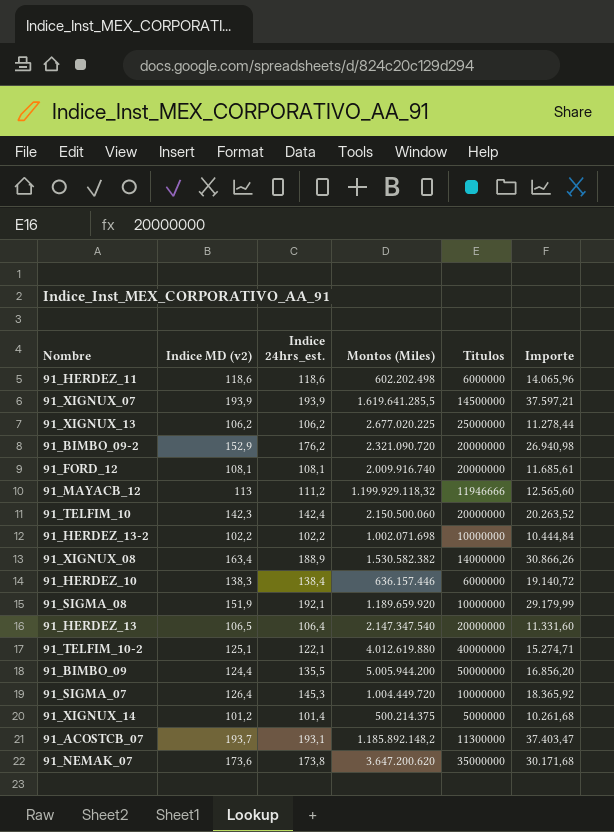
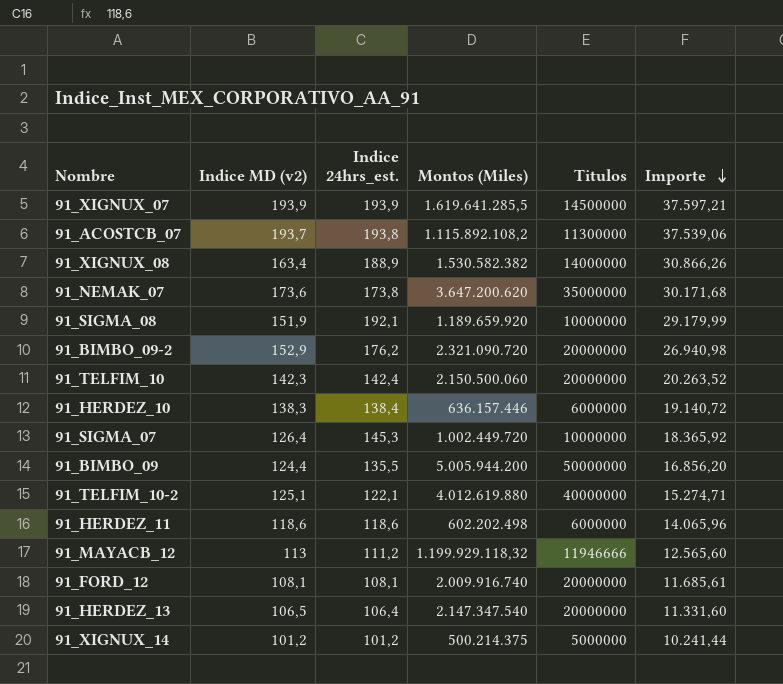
row order: none -> Importe descending
row 91_XIGNUX_13: 106,2 | 106,2 | 2.677.020.225 | 25000000 | 11.278,44 -> none
row 91_HERDEZ_13-2: 102,2 | 102,2 | 1.002.071.698 | 10000000 | 10.444,84 -> none
91_ACOSTCB_07 | Indice 24hrs_est.: 193,1 -> 193,8
91_ACOSTCB_07 | Montos (Miles): 1.185.892.148,2 -> 1.115.892.108,2
91_ACOSTCB_07 | Importe: 37.403,47 -> 37.539,06
91_SIGMA_07 | Montos (Miles): 1.004.449.720 -> 1.002.449.720
91_XIGNUX_14 | Indice 24hrs_est.: 101,4 -> 101,2
91_XIGNUX_14 | Importe: 10.261,68 -> 10.241,44

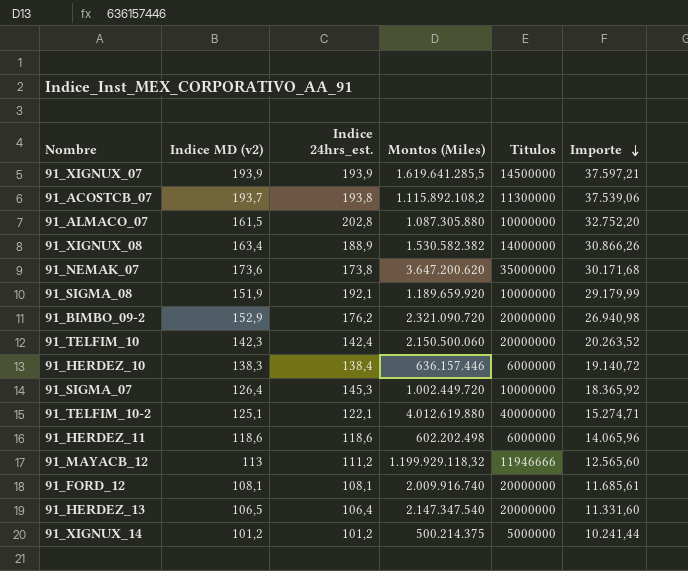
row 91_BIMBO_09: 124,4 | 135,5 | 5.005.944.200 | 50000000 | 16.856,20 -> none
row 91_ALMACO_07: none -> 161,5 | 202,8 | 1.087.305.880 | 10000000 | 32.752,20

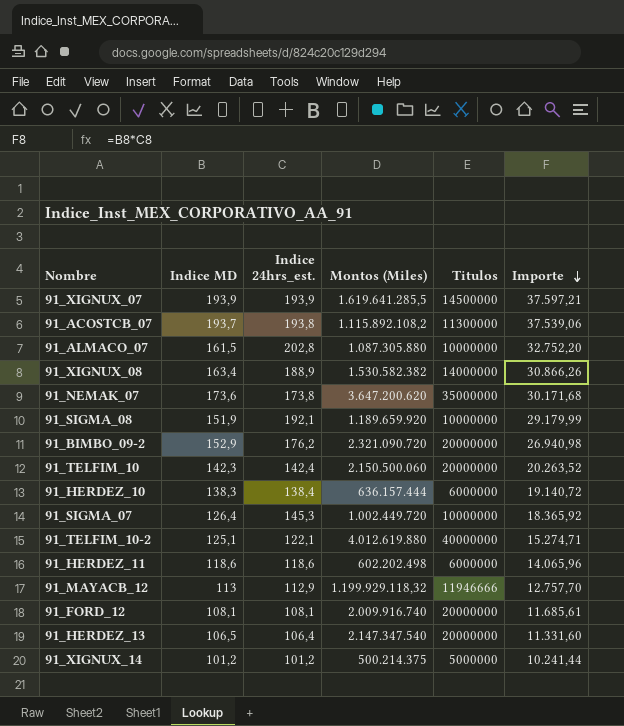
column name: Indice MD (v2) -> Indice MD
91_HERDEZ_10 | Montos (Miles): 636.157.446 -> 636.157.444
91_MAYACB_12 | Indice 24hrs_est.: 111,2 -> 112,9
91_MAYACB_12 | Importe: 12.565,60 -> 12.757,70

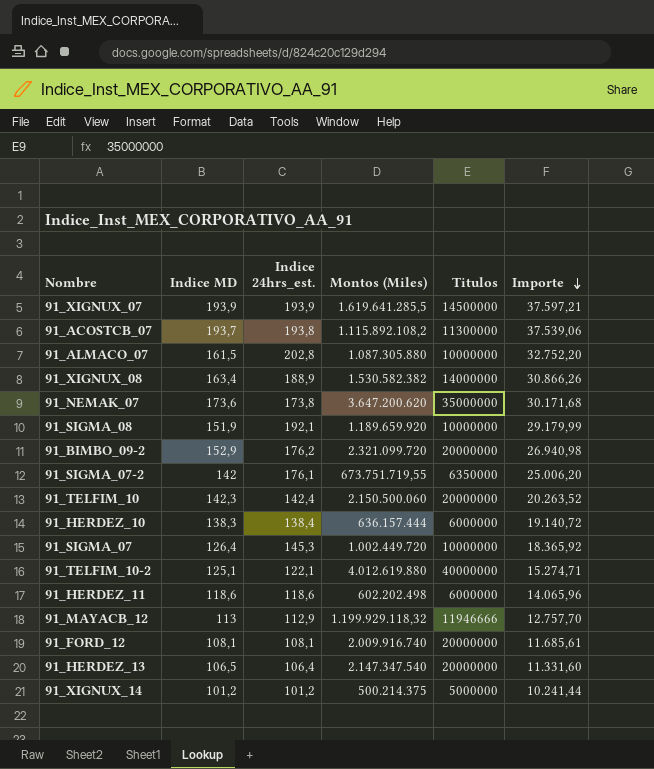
91_BIMBO_09-2 | Montos (Miles): 2.321.090.720 -> 2.321.099.720
row 91_SIGMA_07-2: none -> 142 | 176,1 | 673.751.719,55 | 6350000 | 25.006,20

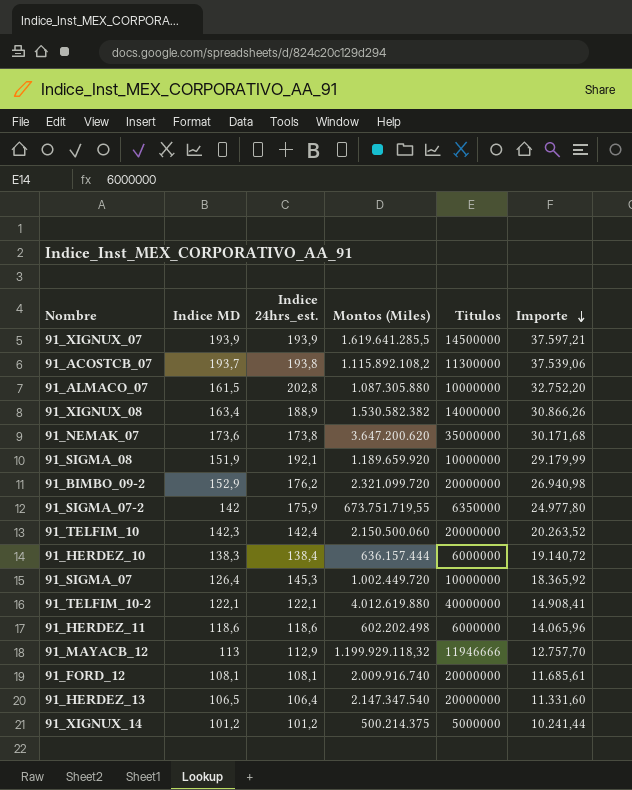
91_SIGMA_07-2 | Indice 24hrs_est.: 176,1 -> 175,9
91_SIGMA_07-2 | Importe: 25.006,20 -> 24.977,80
91_TELFIM_10-2 | Indice MD: 125,1 -> 122,1
91_TELFIM_10-2 | Importe: 15.274,71 -> 14.908,41

